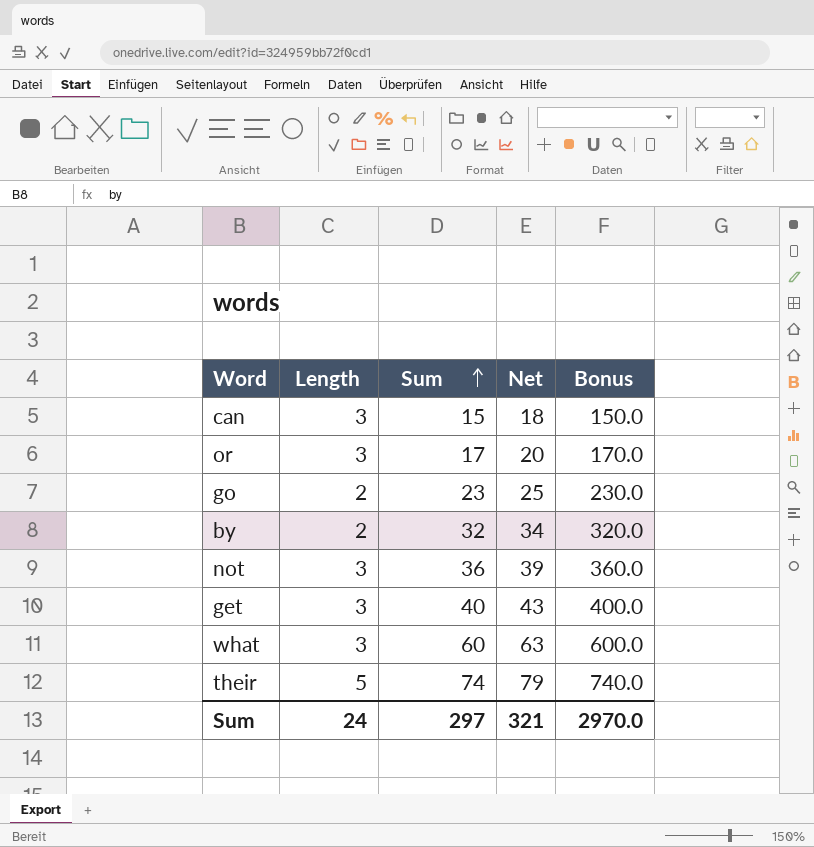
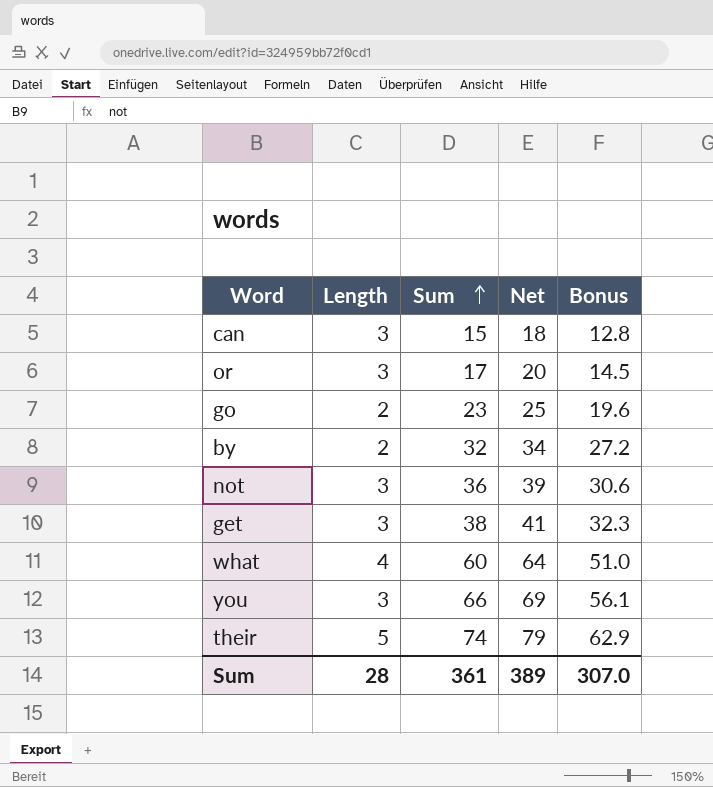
column Bonus | formula: [Sum] * 10 -> [Sum] * 0.85
get | Sum: 40 -> 38
get | Net: 43 -> 41
what | Length: 3 -> 4
what | Net: 63 -> 64
row you: none -> 3 | 66 | 69 | 56.1
Sum | Length: 24 -> 28
Sum | Sum: 297 -> 361
Sum | Net: 321 -> 389
Sum | Bonus: 2970.0 -> 307.0

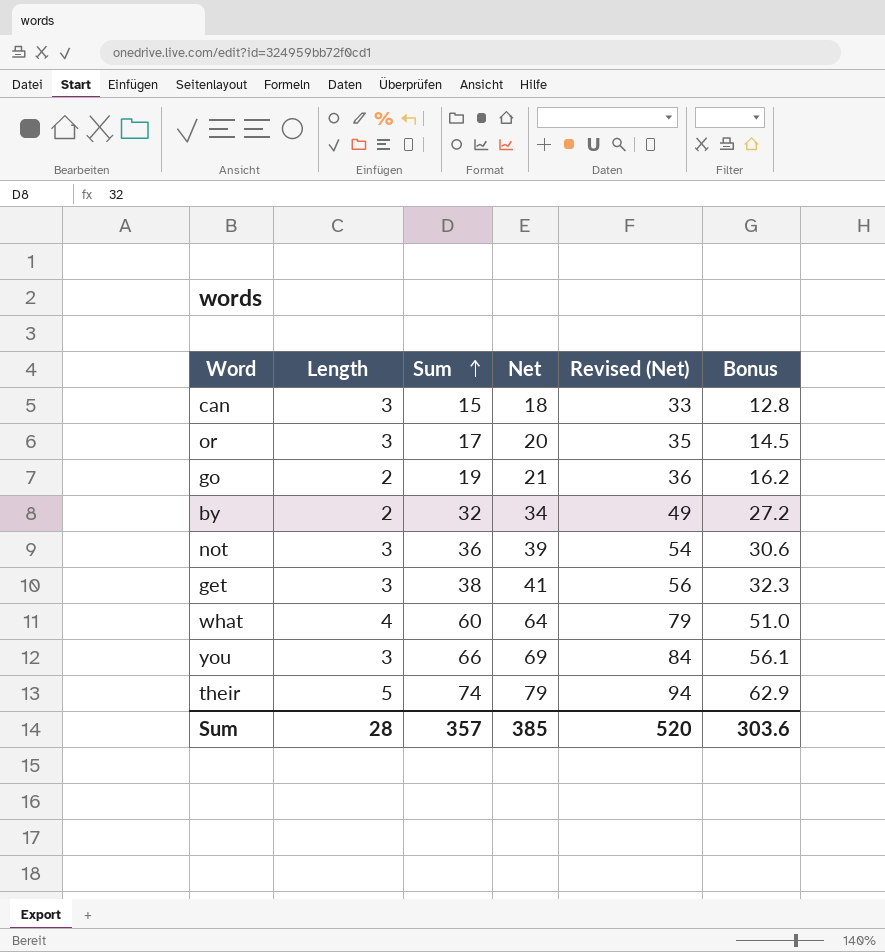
column Revised (Net) | formula: none -> [Net] + 15
go | Sum: 23 -> 19
go | Net: 25 -> 21
go | Bonus: 19.6 -> 16.2
Sum | Sum: 361 -> 357
Sum | Net: 389 -> 385
Sum | Bonus: 307.0 -> 303.6

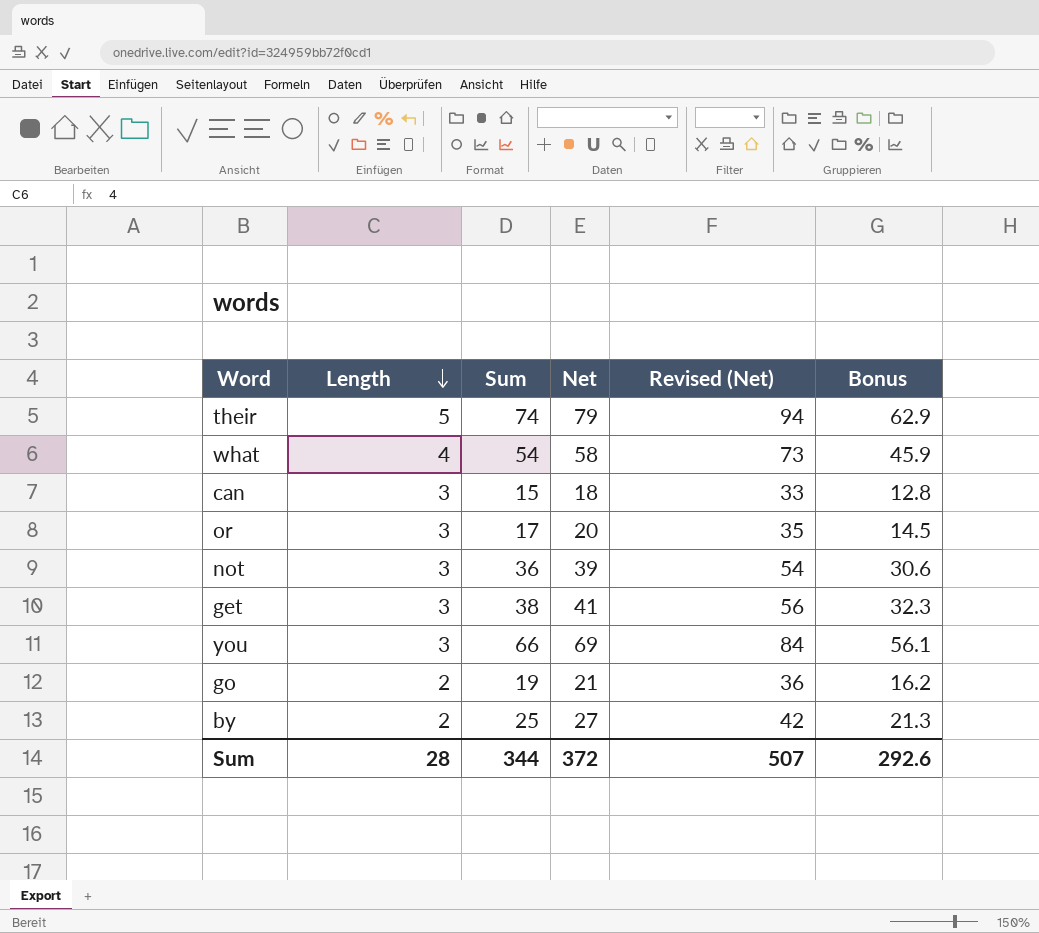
row order: Sum ascending -> Length descending
what | Sum: 60 -> 54
what | Net: 64 -> 58
what | Revised (Net): 79 -> 73
what | Bonus: 51.0 -> 45.9
by | Sum: 32 -> 25
by | Net: 34 -> 27
by | Revised (Net): 49 -> 42
by | Bonus: 27.2 -> 21.3
Sum | Sum: 357 -> 344
Sum | Net: 385 -> 372
Sum | Revised (Net): 520 -> 507
Sum | Bonus: 303.6 -> 292.6

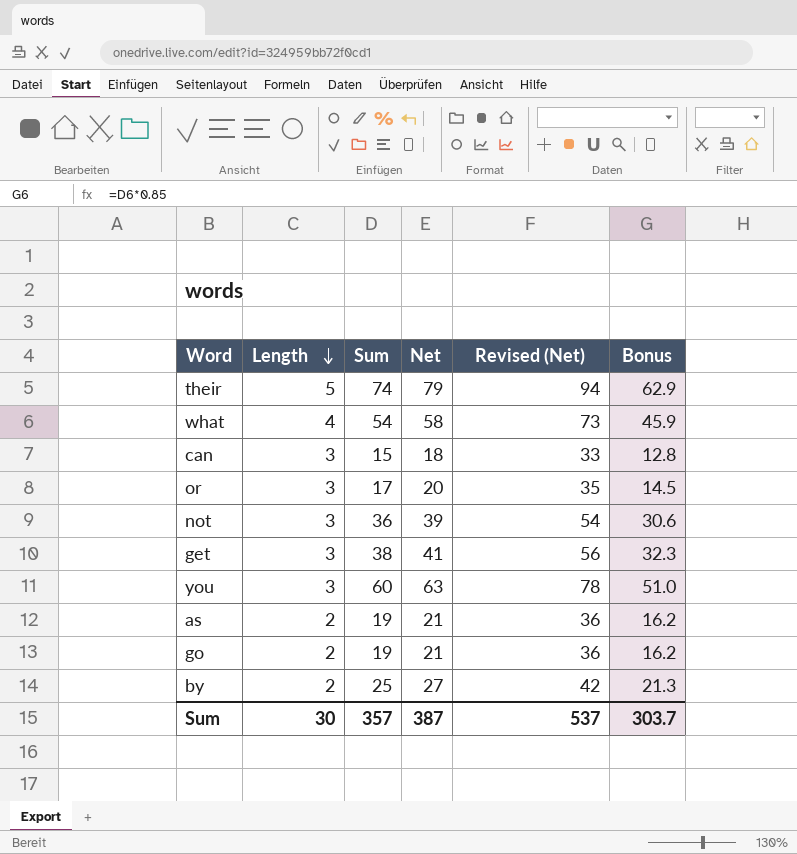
you | Sum: 66 -> 60
you | Net: 69 -> 63
you | Revised (Net): 84 -> 78
you | Bonus: 56.1 -> 51.0
row as: none -> 2 | 19 | 21 | 36 | 16.2
Sum | Length: 28 -> 30
Sum | Sum: 344 -> 357
Sum | Net: 372 -> 387
Sum | Revised (Net): 507 -> 537
Sum | Bonus: 292.6 -> 303.7

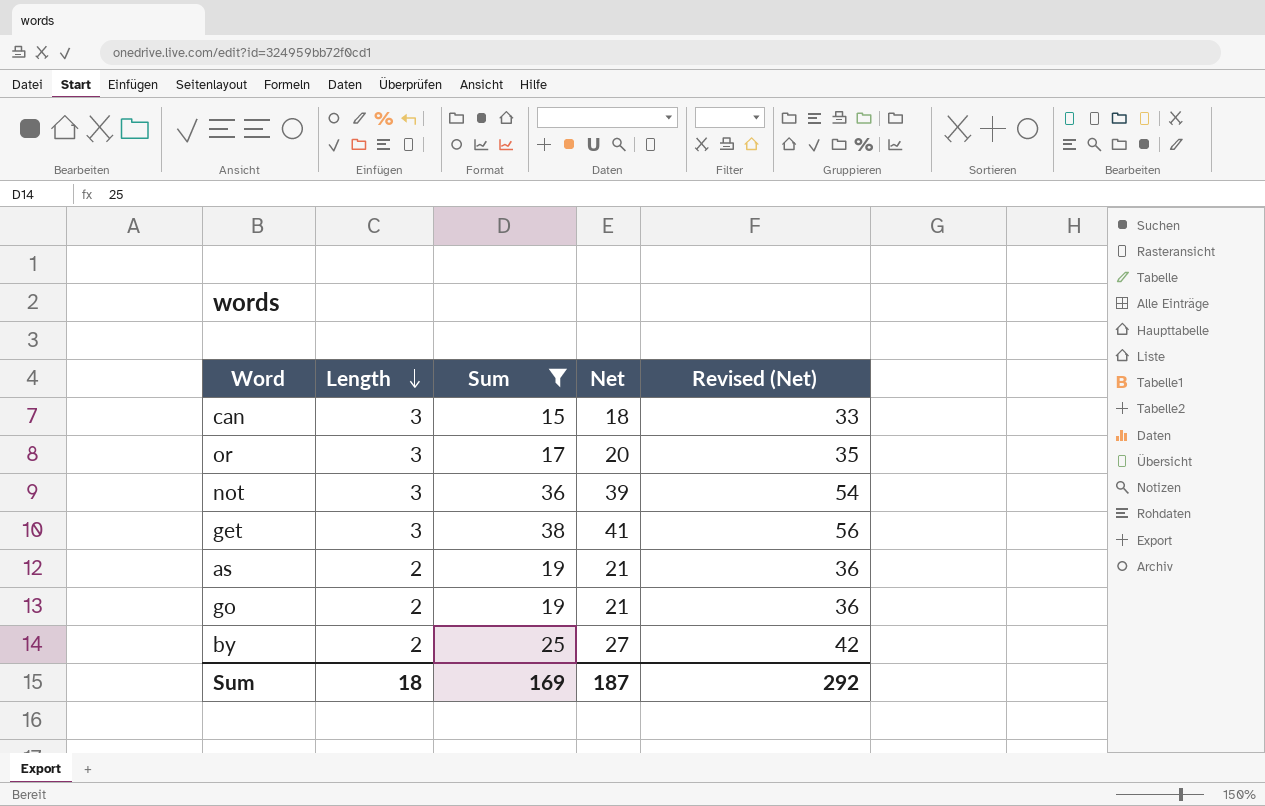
filter: none -> Sum <= 38
column Bonus | formula: [Sum] * 0.85 -> none
Sum | Length: 30 -> 18
Sum | Sum: 357 -> 169
Sum | Net: 387 -> 187
Sum | Revised (Net): 537 -> 292

